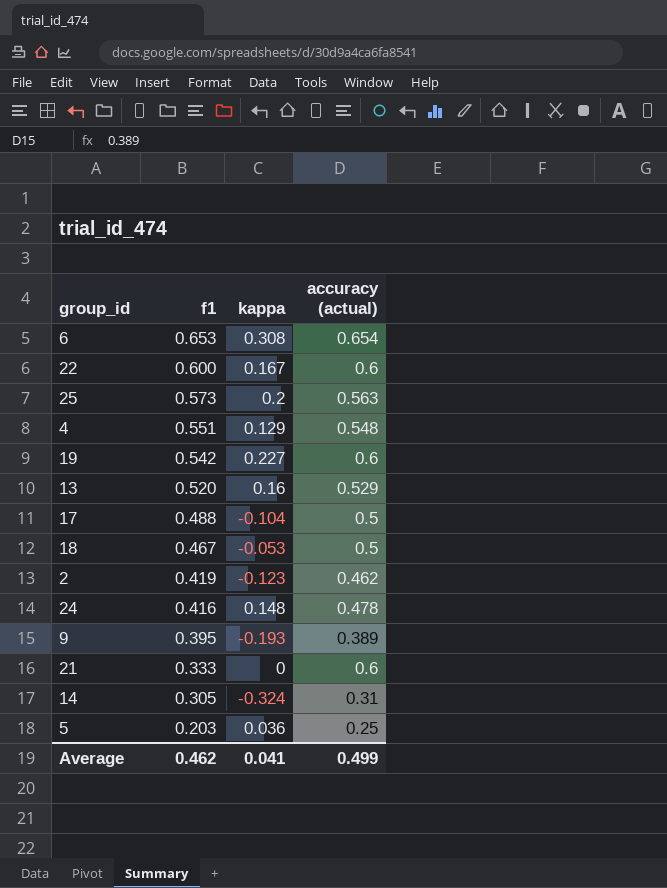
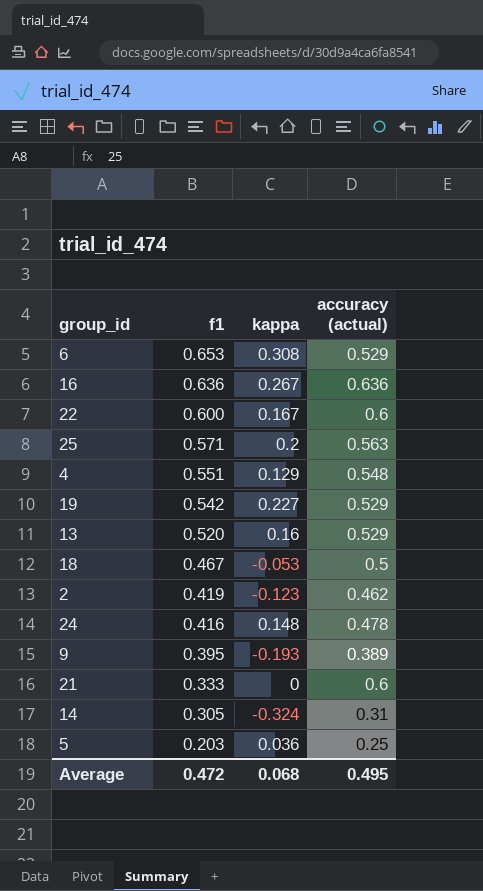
row 17: 0.488 | -0.104 | 0.5 -> none
6 | accuracy (actual): 0.654 -> 0.529
row 16: none -> 0.636 | 0.267 | 0.636
25 | f1: 0.573 -> 0.571
19 | accuracy (actual): 0.6 -> 0.529
Average | f1: 0.462 -> 0.472
Average | kappa: 0.041 -> 0.068
Average | accuracy (actual): 0.499 -> 0.495

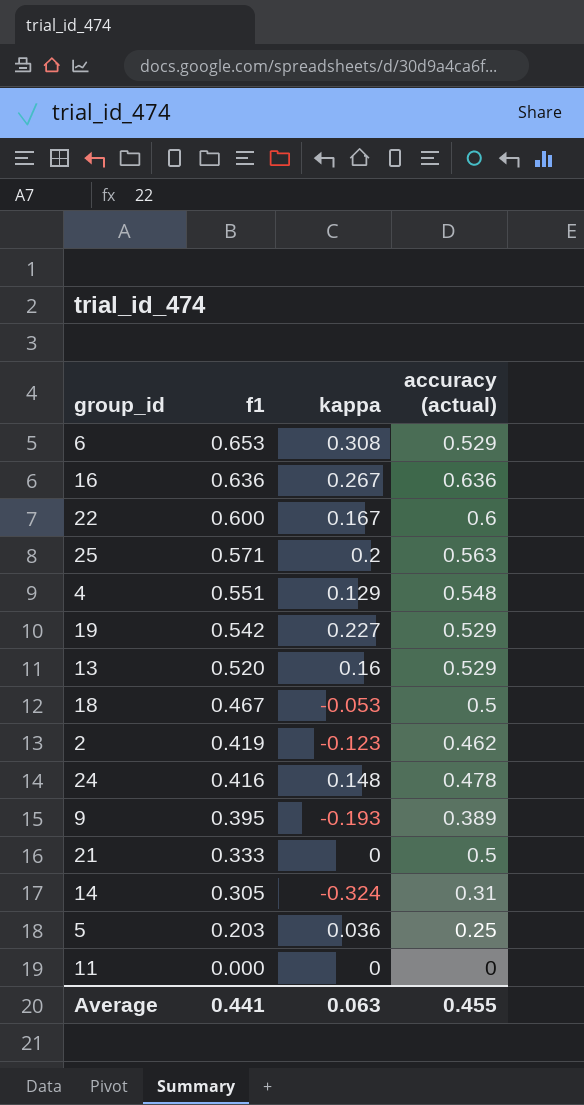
21 | accuracy (actual): 0.6 -> 0.5
row 11: none -> 0.000 | 0 | 0
Average | f1: 0.472 -> 0.441
Average | kappa: 0.068 -> 0.063
Average | accuracy (actual): 0.495 -> 0.455

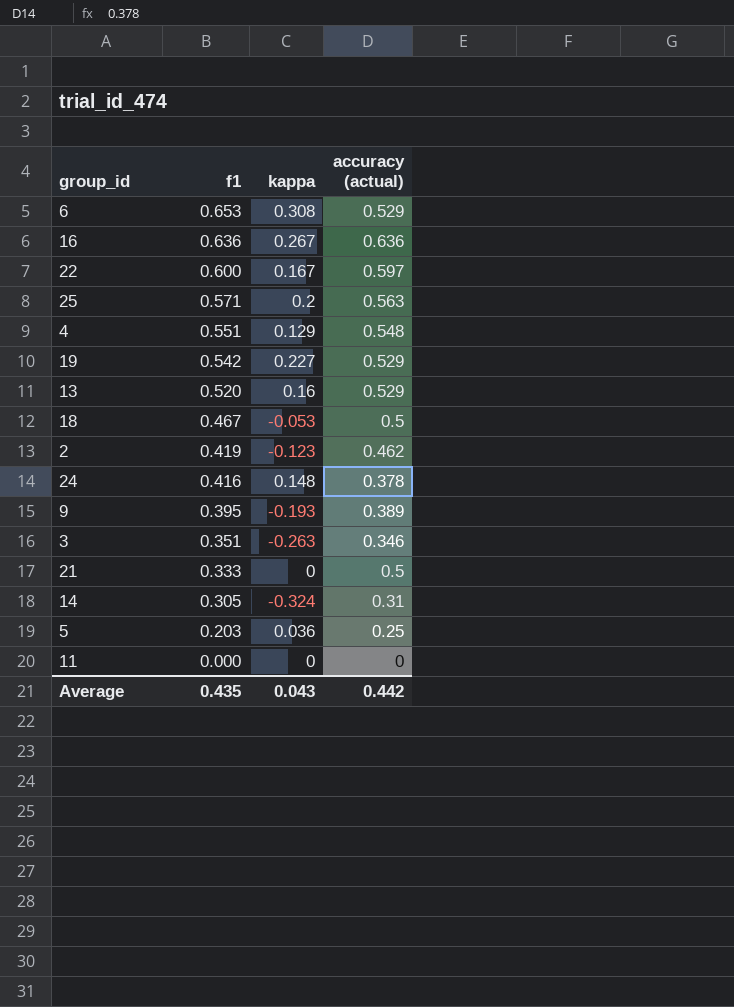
22 | accuracy (actual): 0.6 -> 0.597
24 | accuracy (actual): 0.478 -> 0.378
row 3: none -> 0.351 | -0.263 | 0.346
Average | f1: 0.441 -> 0.435
Average | kappa: 0.063 -> 0.043
Average | accuracy (actual): 0.455 -> 0.442

